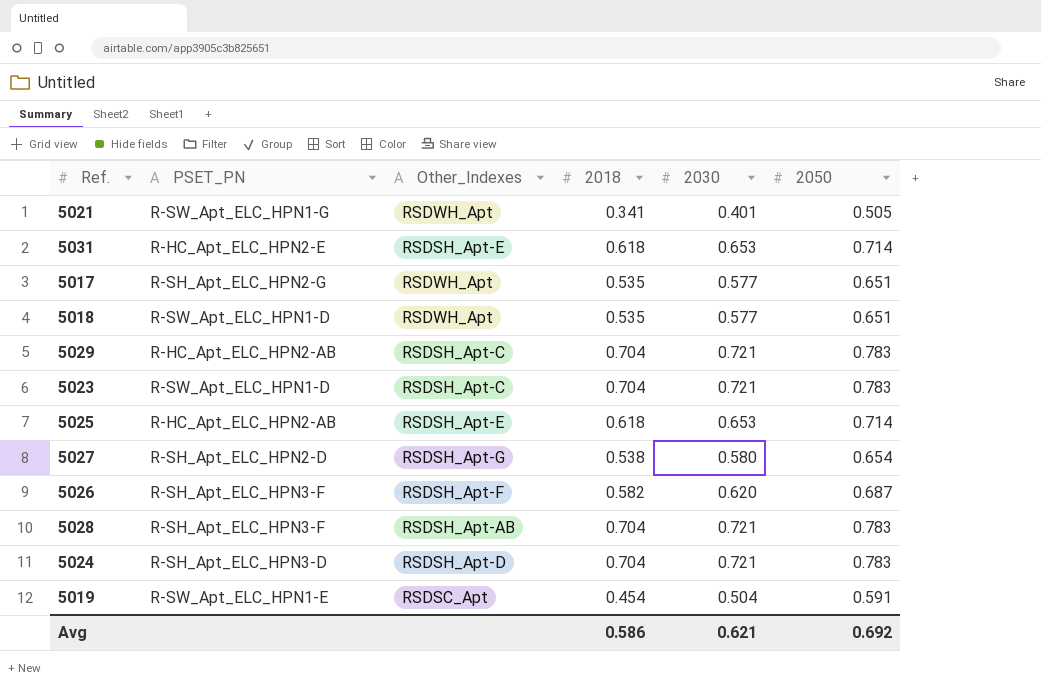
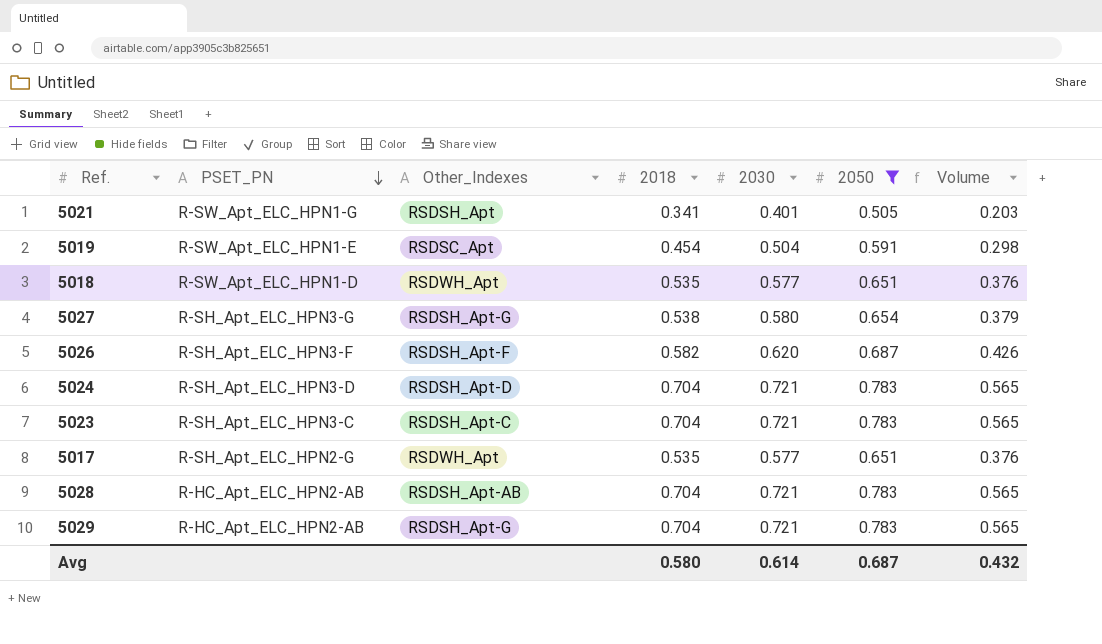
filter: none -> 2050 != 0.714
row order: none -> PSET_PN descending
column Volume | formula: none -> [2030] * [2050]
5021 | Other_Indexes: RSDWH_Apt -> RSDSH_Apt
5027 | PSET_PN: R-SH_Apt_ELC_HPN2-D -> R-SH_Apt_ELC_HPN3-G
5023 | PSET_PN: R-SW_Apt_ELC_HPN1-D -> R-SH_Apt_ELC_HPN3-C
5028 | PSET_PN: R-SH_Apt_ELC_HPN3-F -> R-HC_Apt_ELC_HPN2-AB
5029 | Other_Indexes: RSDSH_Apt-C -> RSDSH_Apt-G
Avg | 2018: 0.586 -> 0.580
Avg | 2030: 0.621 -> 0.614
Avg | 2050: 0.692 -> 0.687

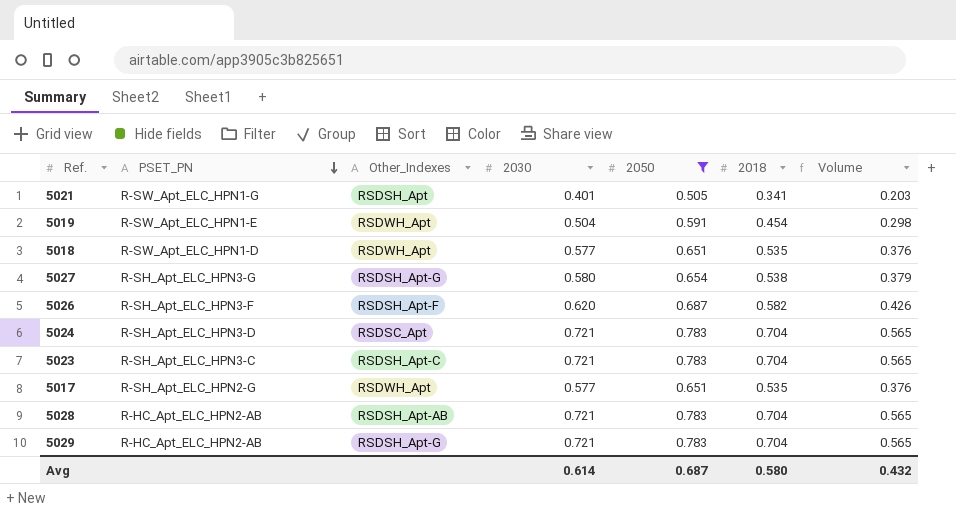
column 2018 | position: 4 -> 6
5019 | Other_Indexes: RSDSC_Apt -> RSDWH_Apt
5024 | Other_Indexes: RSDSH_Apt-D -> RSDSC_Apt

